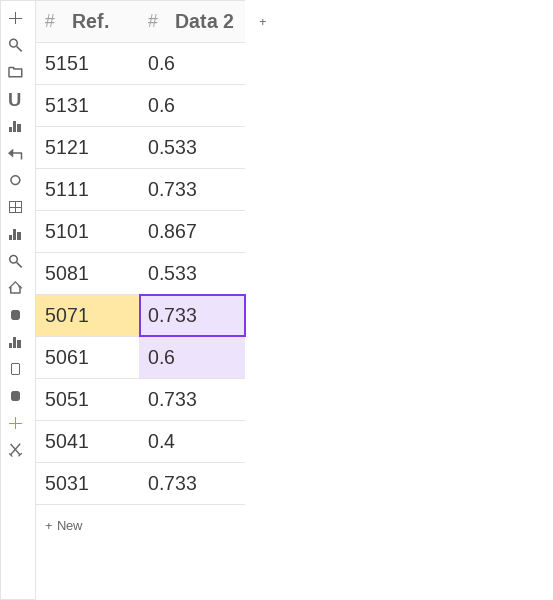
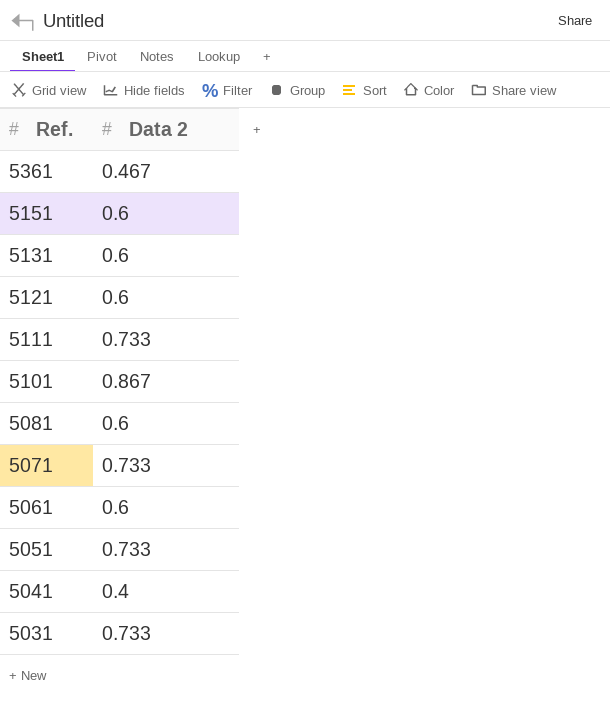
row 5361: none -> 0.467
5121 | Data 2: 0.533 -> 0.6
5081 | Data 2: 0.533 -> 0.6

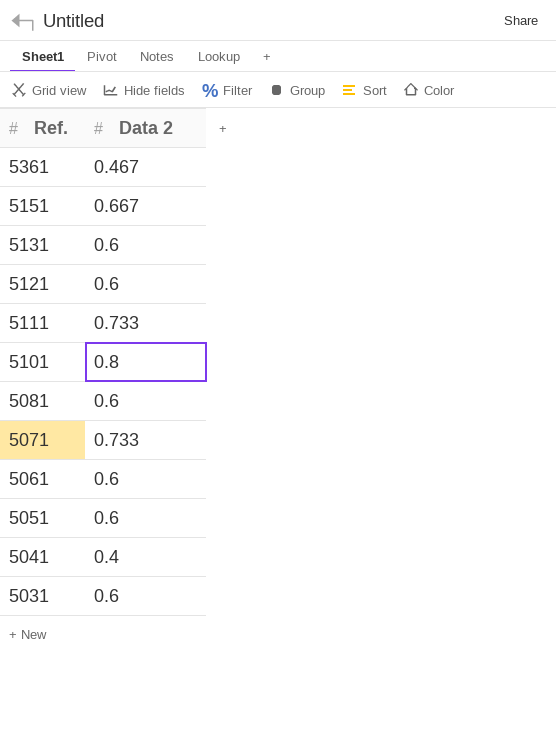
5151 | Data 2: 0.6 -> 0.667
5101 | Data 2: 0.867 -> 0.8
5051 | Data 2: 0.733 -> 0.6
5031 | Data 2: 0.733 -> 0.6

